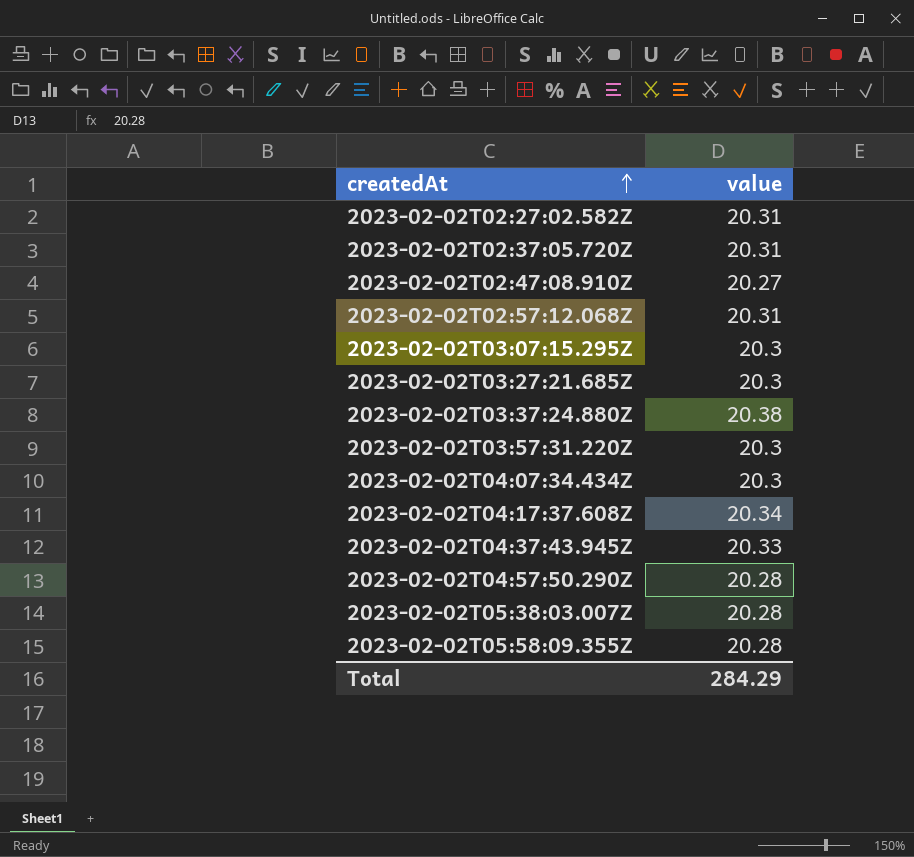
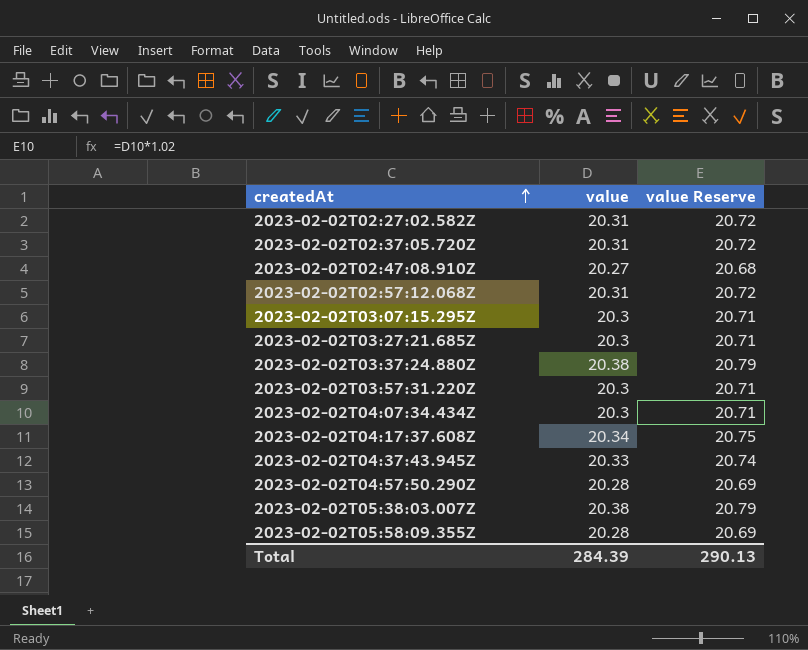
column value Reserve | formula: none -> [value] * 1.02
2023-02-02T05:38:03.007Z | value: 20.28 -> 20.38
Total | value: 284.29 -> 284.39

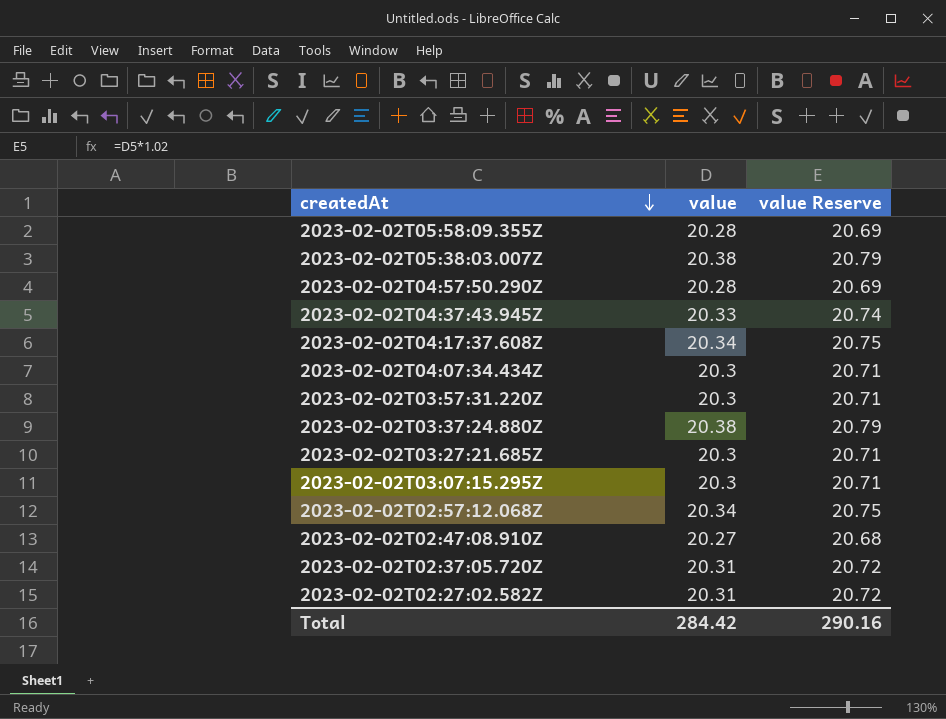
row order: createdAt ascending -> createdAt descending
2023-02-02T02:57:12.068Z | value: 20.31 -> 20.34
2023-02-02T02:57:12.068Z | value Reserve: 20.72 -> 20.75
Total | value: 284.39 -> 284.42
Total | value Reserve: 290.13 -> 290.16

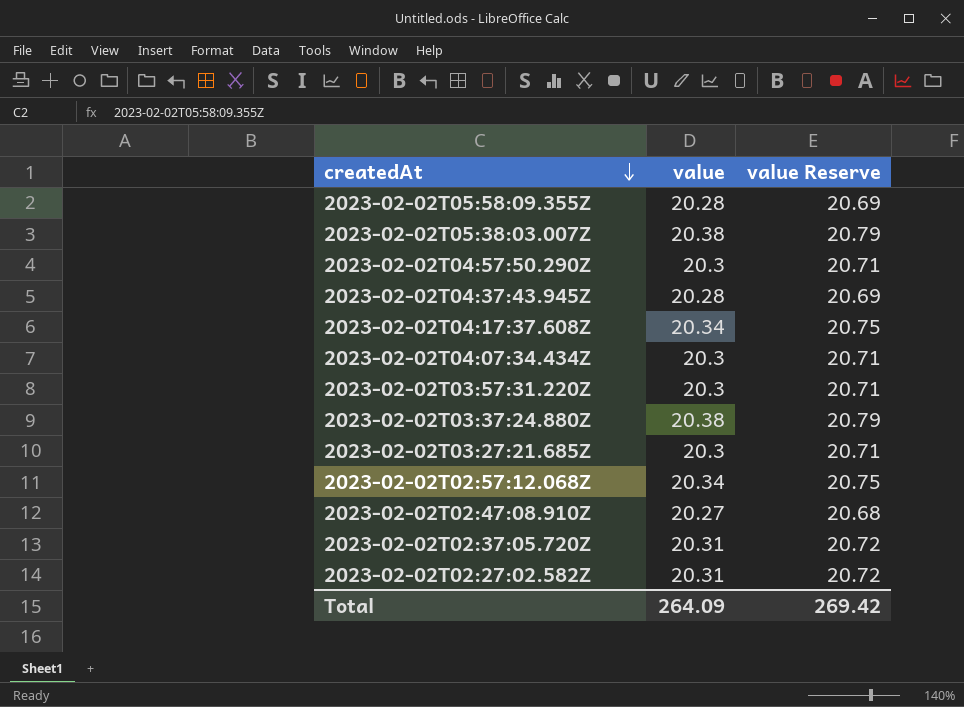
row 2023-02-02T03:07:15.295Z: 20.3 | 20.71 -> none
2023-02-02T04:57:50.290Z | value: 20.28 -> 20.3
2023-02-02T04:57:50.290Z | value Reserve: 20.69 -> 20.71
2023-02-02T04:37:43.945Z | value: 20.33 -> 20.28
2023-02-02T04:37:43.945Z | value Reserve: 20.74 -> 20.69
Total | value: 284.42 -> 264.09
Total | value Reserve: 290.16 -> 269.42

